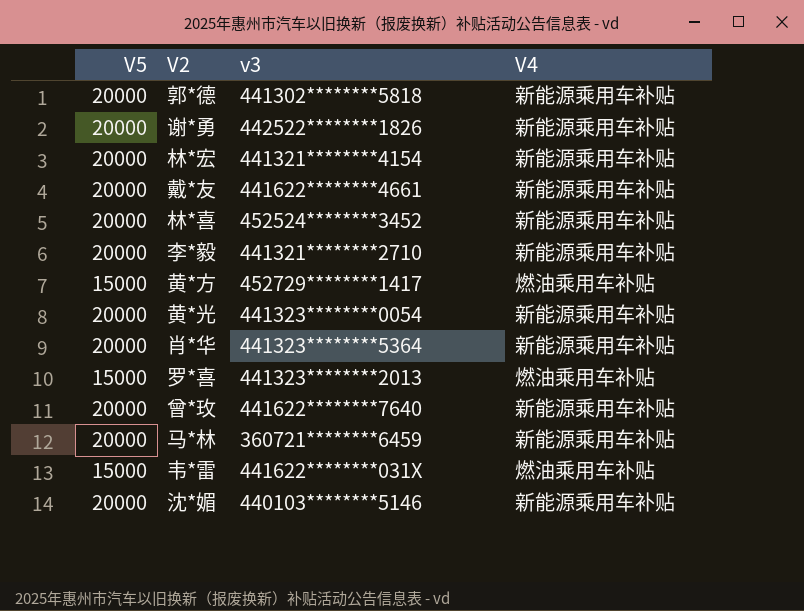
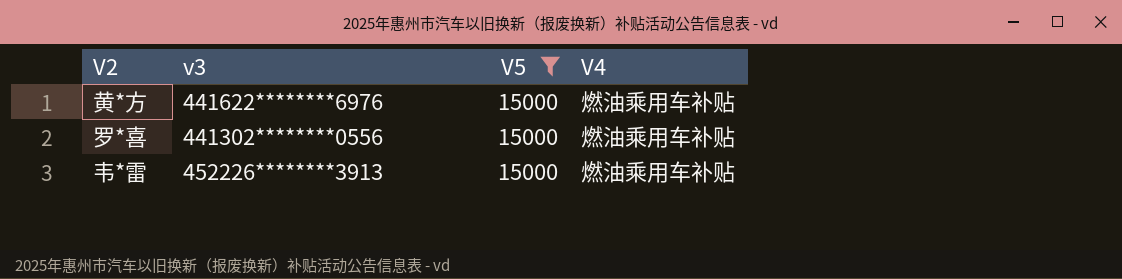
filter: none -> V5 = 15000
column V5 | position: 1 -> 3
黄*方 | v3: 452729********1417 -> 441622********6976
罗*喜 | v3: 441323********2013 -> 441302********0556
韦*雷 | v3: 441622********031X -> 452226********3913

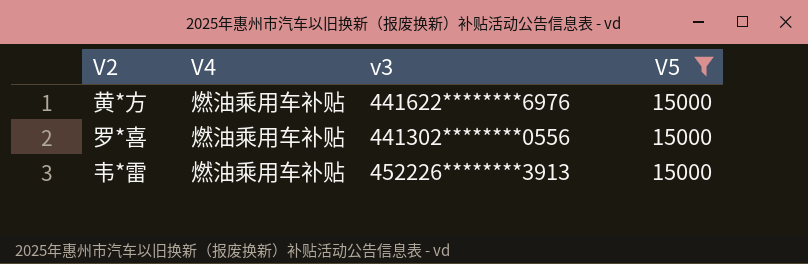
column V4 | position: 4 -> 2

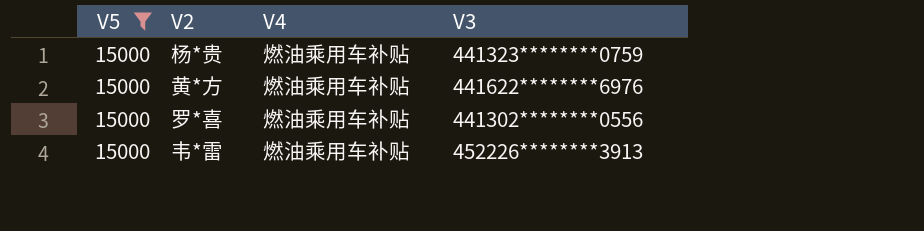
column V5 | position: 4 -> 1
column name: v3 -> V3
row 杨*贵: none -> 15000 | 燃油乘用车补贴 | 441323********0759

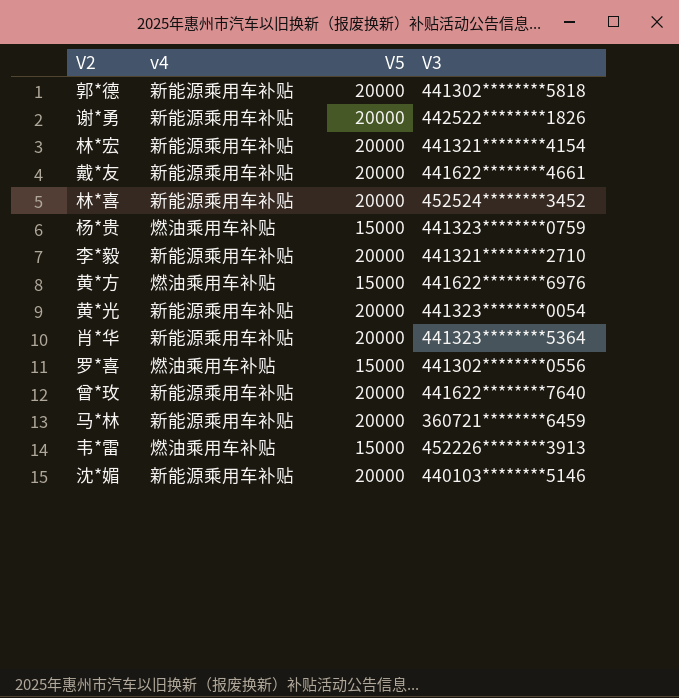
filter: V5 = 15000 -> none
column name: V4 -> v4
column V5 | position: 1 -> 3

